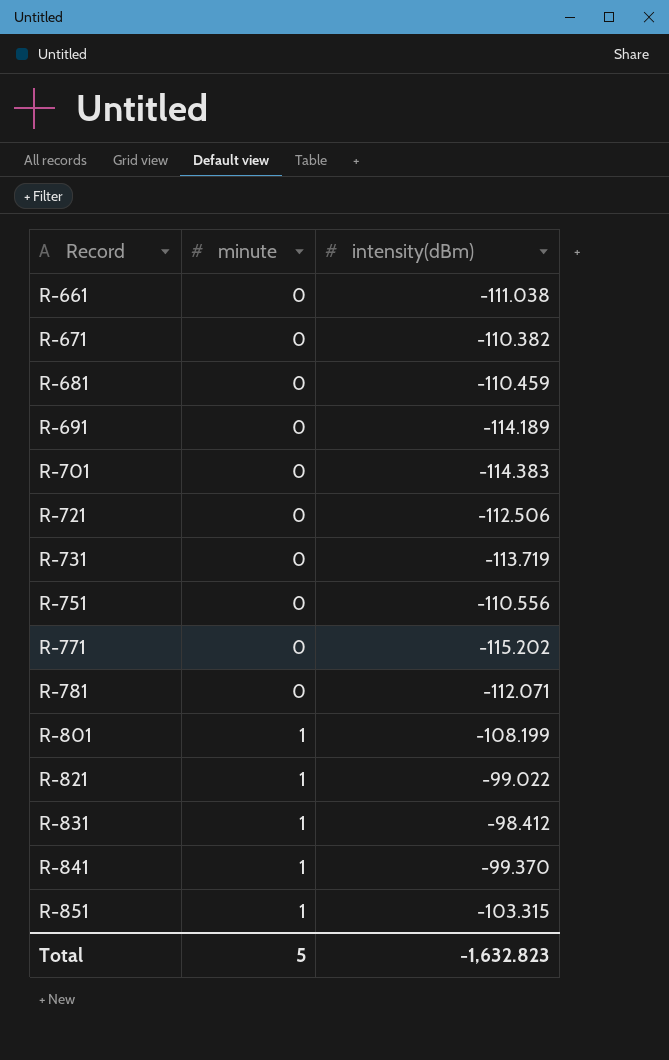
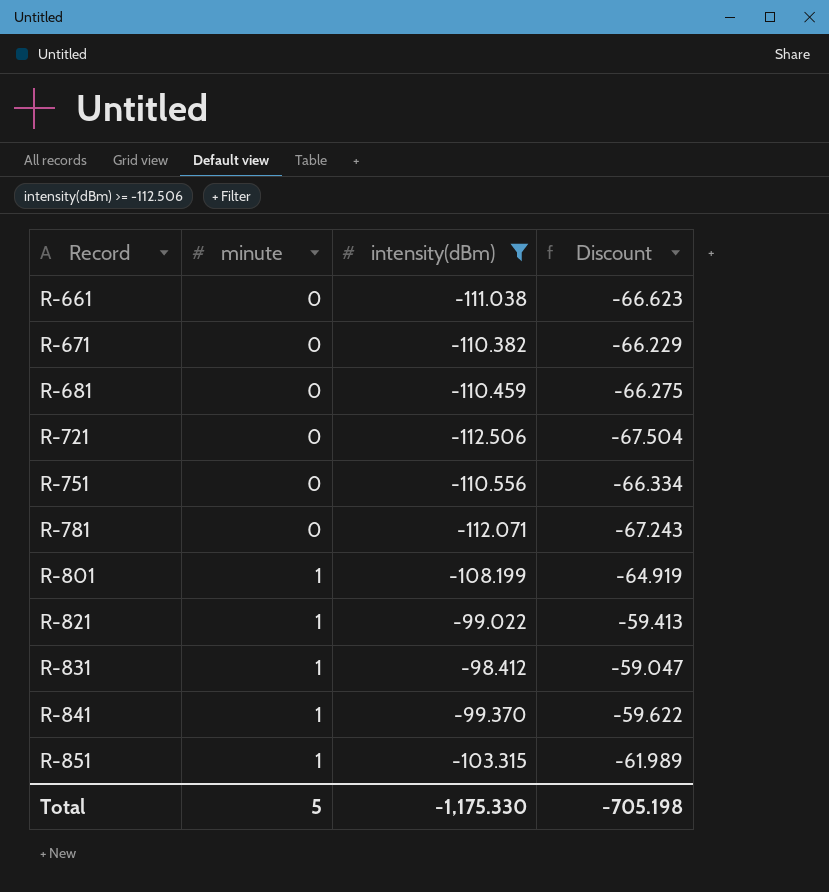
filter: none -> intensity(dBm) >= -112.506
column Discount | formula: none -> [intensity(dBm)] * 0.6
Total | intensity(dBm): -1,632.823 -> -1,175.330

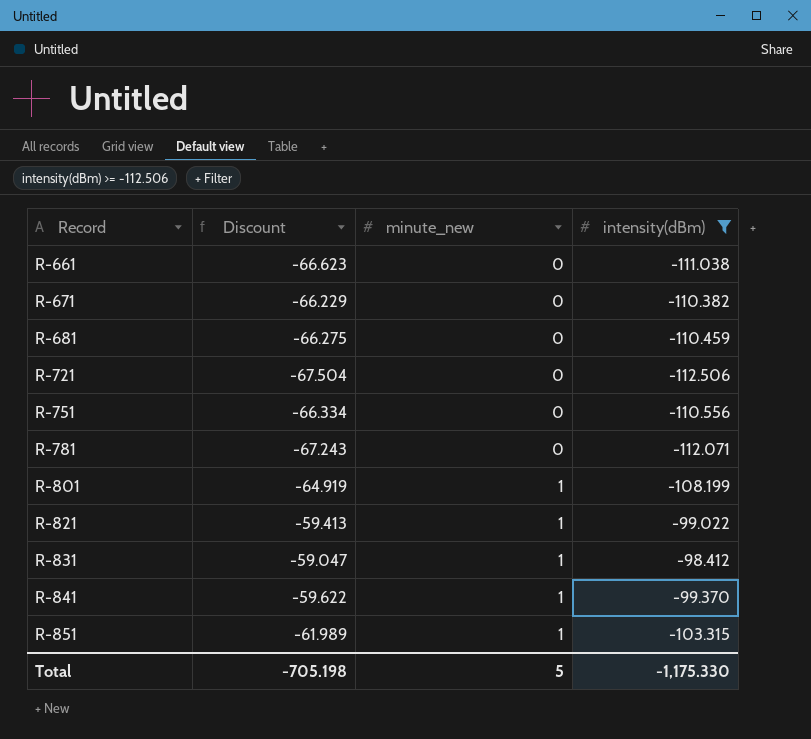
column Discount | position: 4 -> 2
column name: minute -> minute_new

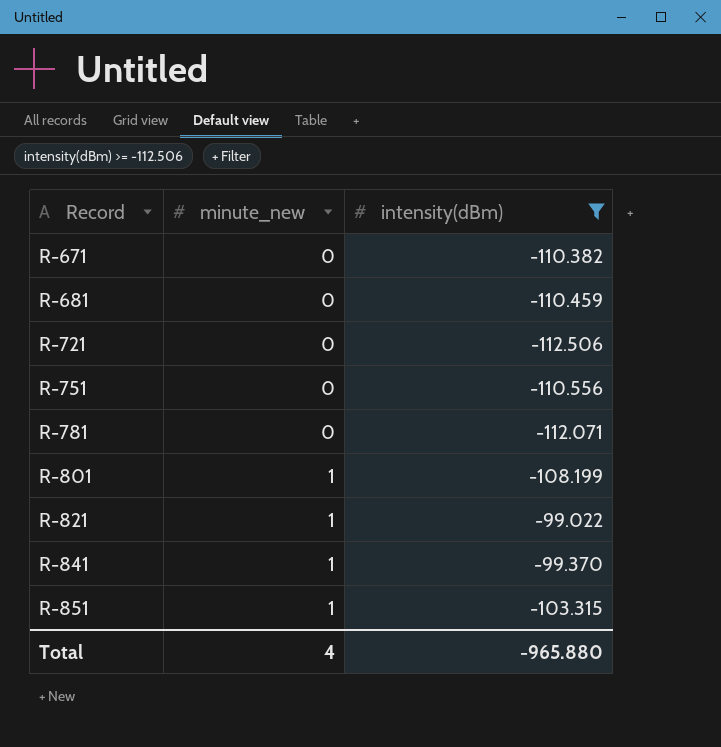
column Discount | formula: [intensity(dBm)] * 0.6 -> none
row R-661: -66.623 | 0 | -111.038 -> none
row R-831: -59.047 | 1 | -98.412 -> none
Total | minute_new: 5 -> 4
Total | intensity(dBm): -1,175.330 -> -965.880

